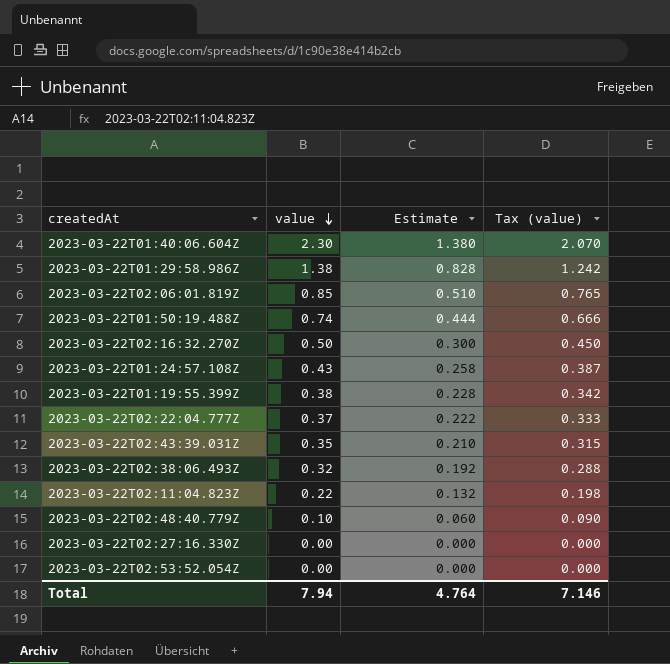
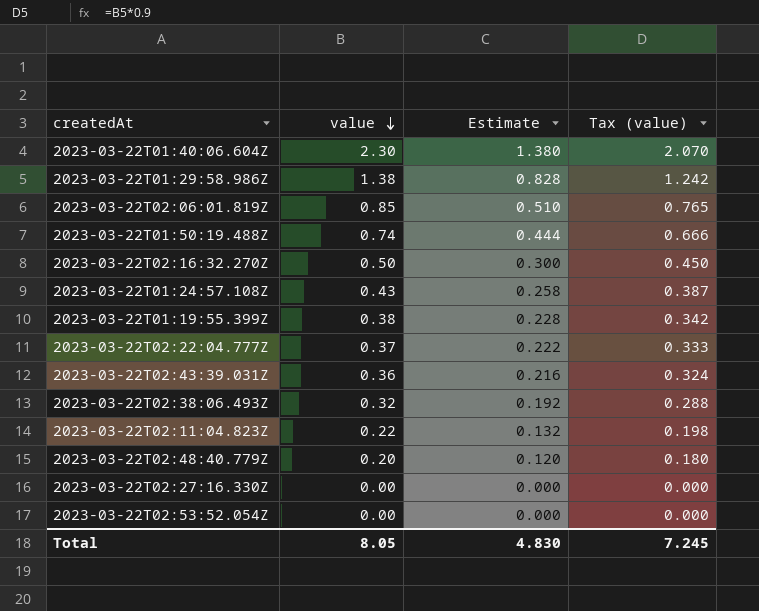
2023-03-22T02:43:39.031Z | value: 0.35 -> 0.36
2023-03-22T02:43:39.031Z | Estimate: 0.210 -> 0.216
2023-03-22T02:43:39.031Z | Tax (value): 0.315 -> 0.324
2023-03-22T02:48:40.779Z | value: 0.10 -> 0.20
2023-03-22T02:48:40.779Z | Estimate: 0.060 -> 0.120
2023-03-22T02:48:40.779Z | Tax (value): 0.090 -> 0.180
Total | value: 7.94 -> 8.05
Total | Estimate: 4.764 -> 4.830
Total | Tax (value): 7.146 -> 7.245

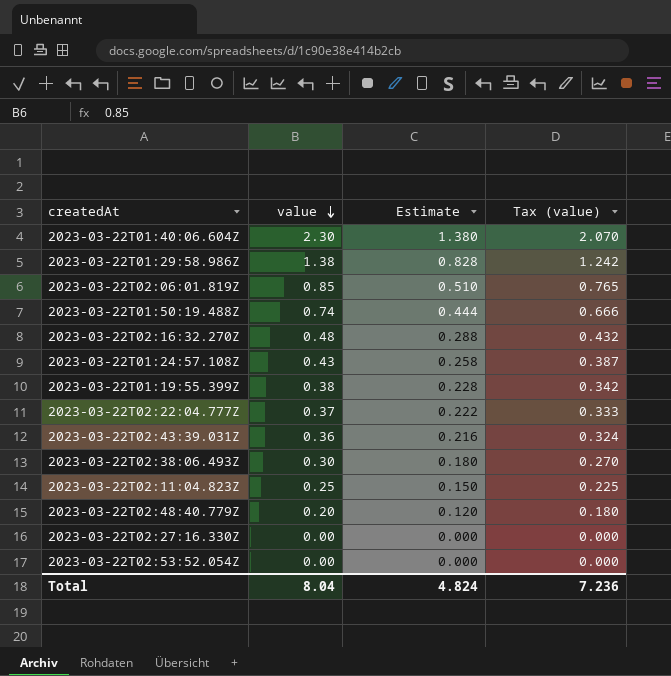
2023-03-22T02:16:32.270Z | value: 0.50 -> 0.48
2023-03-22T02:16:32.270Z | Estimate: 0.300 -> 0.288
2023-03-22T02:16:32.270Z | Tax (value): 0.450 -> 0.432
2023-03-22T02:38:06.493Z | value: 0.32 -> 0.30
2023-03-22T02:38:06.493Z | Estimate: 0.192 -> 0.180
2023-03-22T02:38:06.493Z | Tax (value): 0.288 -> 0.270
2023-03-22T02:11:04.823Z | value: 0.22 -> 0.25
2023-03-22T02:11:04.823Z | Estimate: 0.132 -> 0.150
2023-03-22T02:11:04.823Z | Tax (value): 0.198 -> 0.225
Total | value: 8.05 -> 8.04
Total | Estimate: 4.830 -> 4.824
Total | Tax (value): 7.245 -> 7.236

